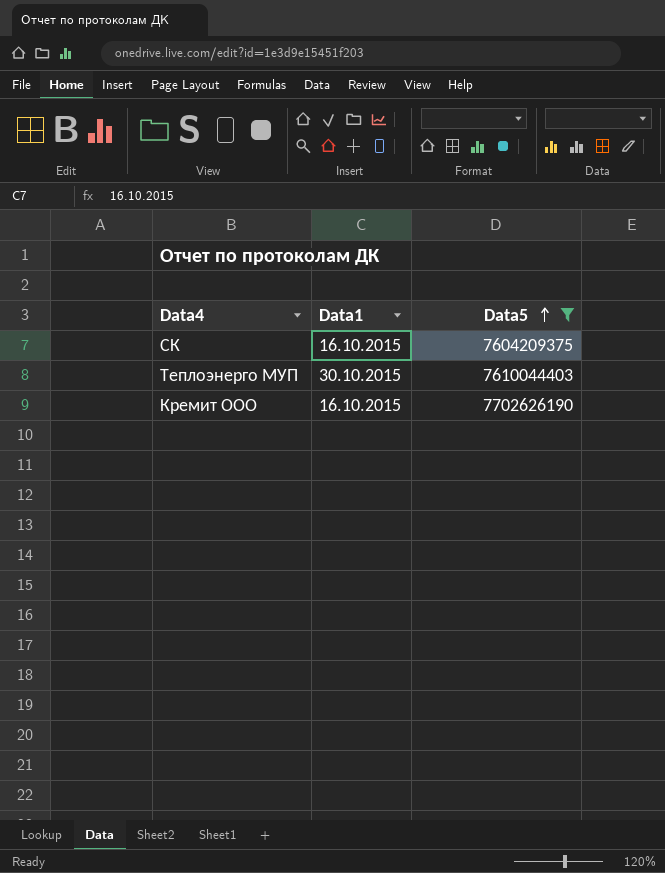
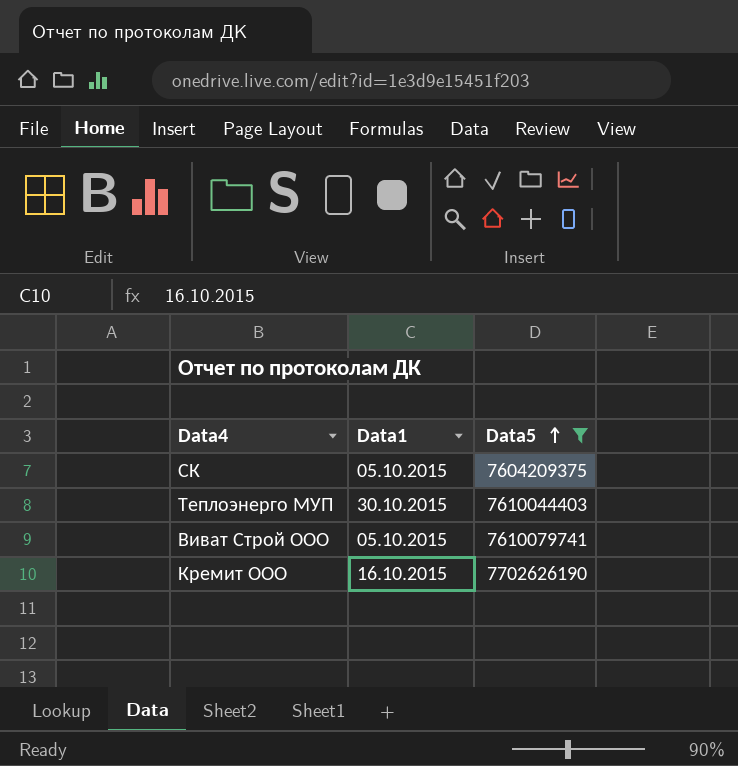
СК | Data1: 16.10.2015 -> 05.10.2015
row Виват Строй ООО: none -> 05.10.2015 | 7610079741

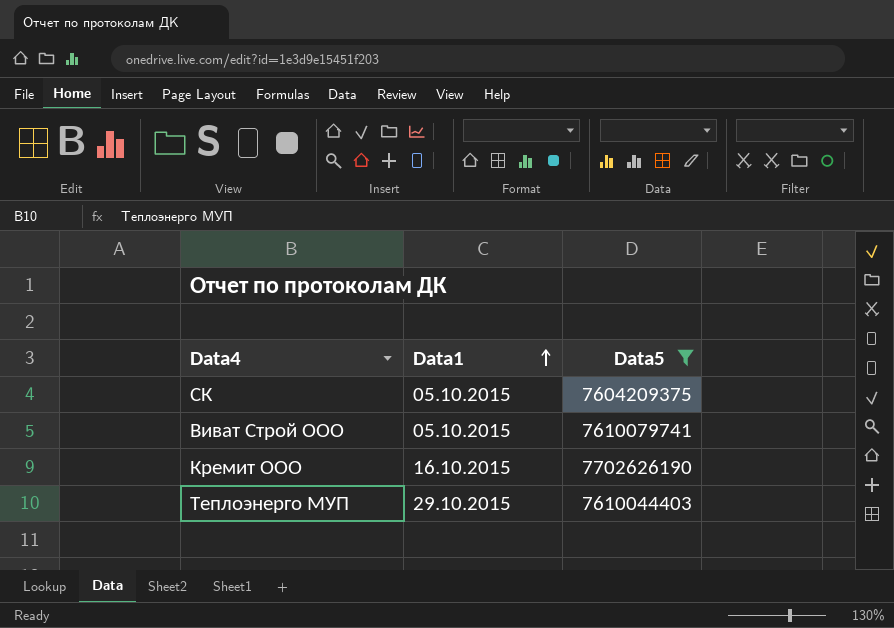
row order: Data5 ascending -> Data1 ascending
Теплоэнерго МУП | Data1: 30.10.2015 -> 29.10.2015

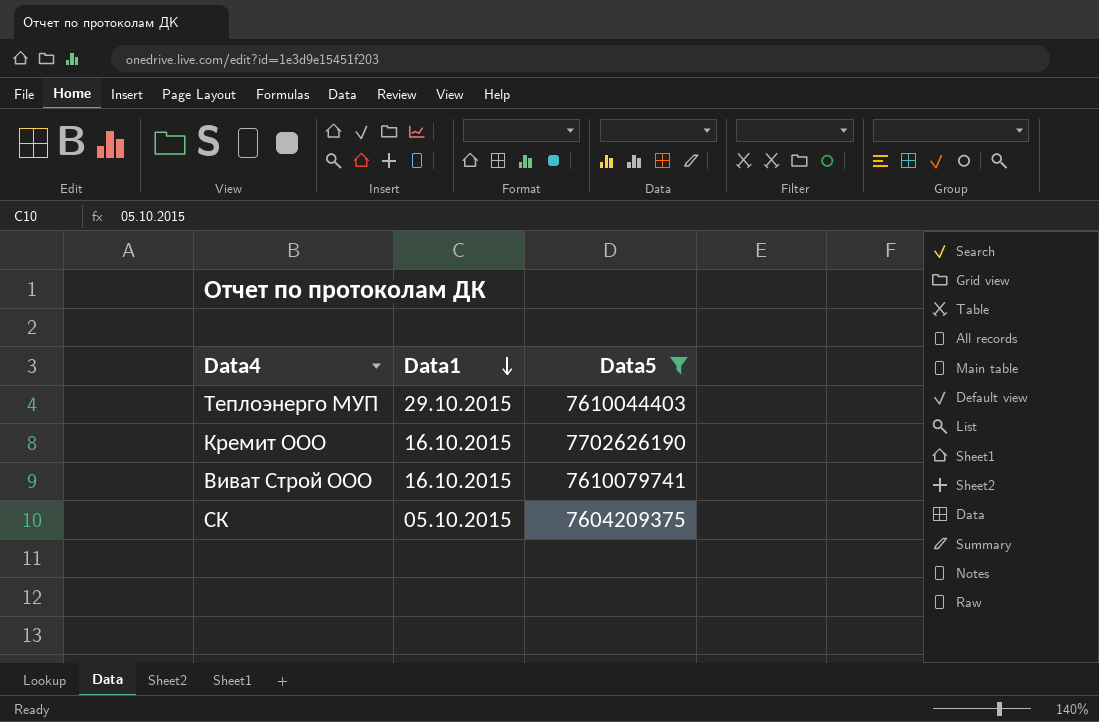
row order: Data1 ascending -> Data1 descending
Виват Строй ООО | Data1: 05.10.2015 -> 16.10.2015

